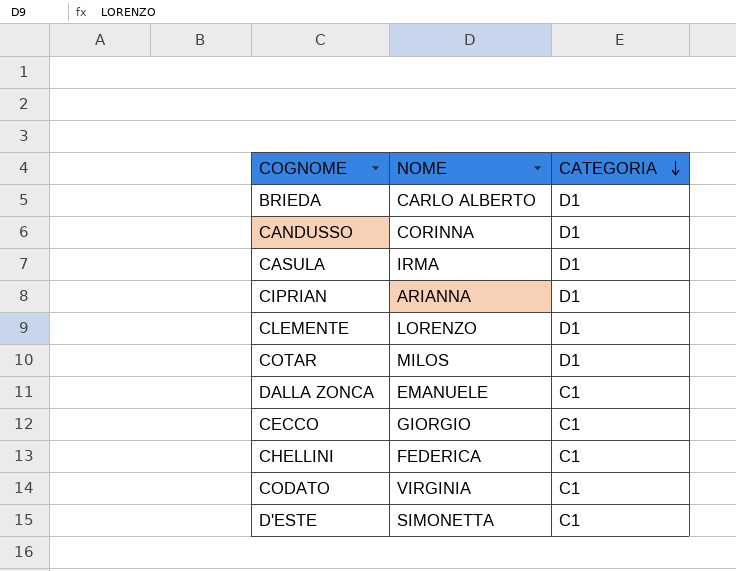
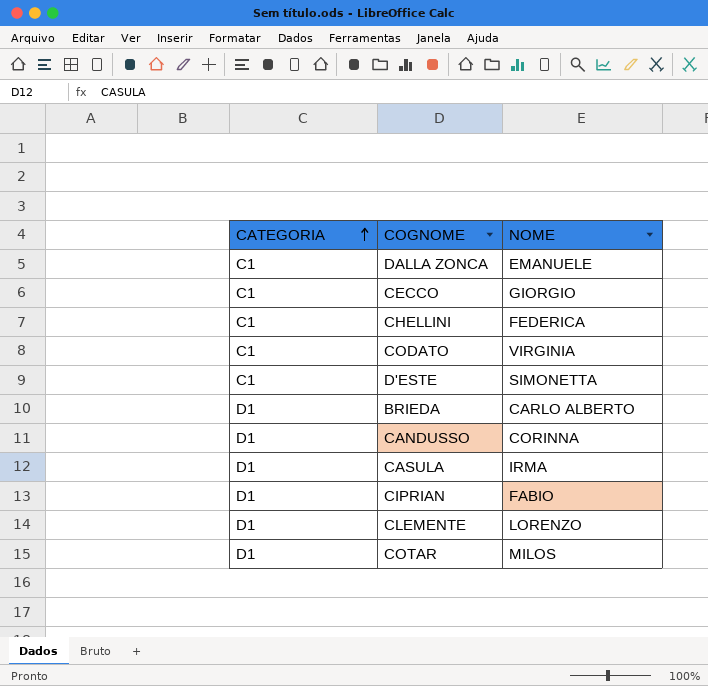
row order: CATEGORIA descending -> CATEGORIA ascending
column CATEGORIA | position: 3 -> 1
CIPRIAN | NOME: ARIANNA -> FABIO

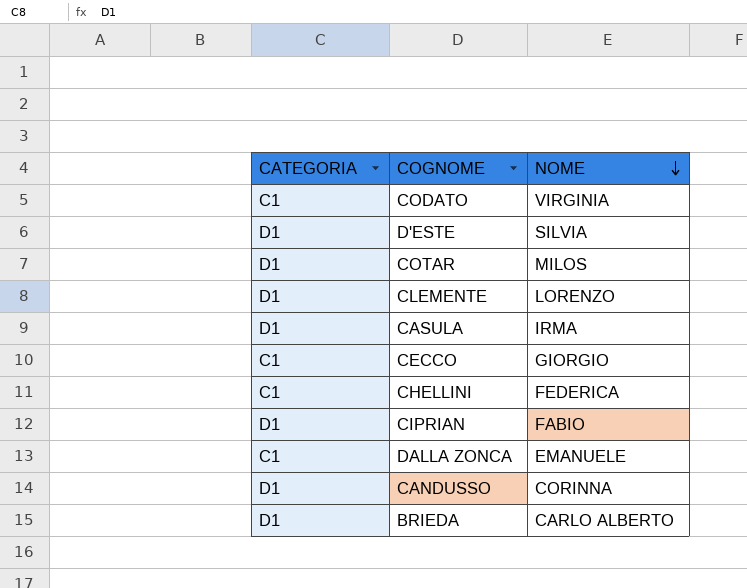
row order: CATEGORIA ascending -> NOME descending
D'ESTE | CATEGORIA: C1 -> D1
D'ESTE | NOME: SIMONETTA -> SILVIA

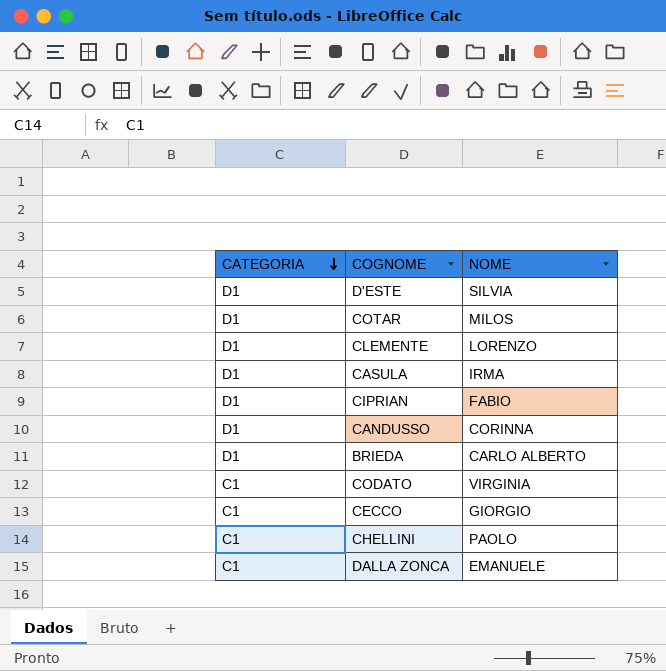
row order: NOME descending -> CATEGORIA descending
CHELLINI | NOME: FEDERICA -> PAOLO

